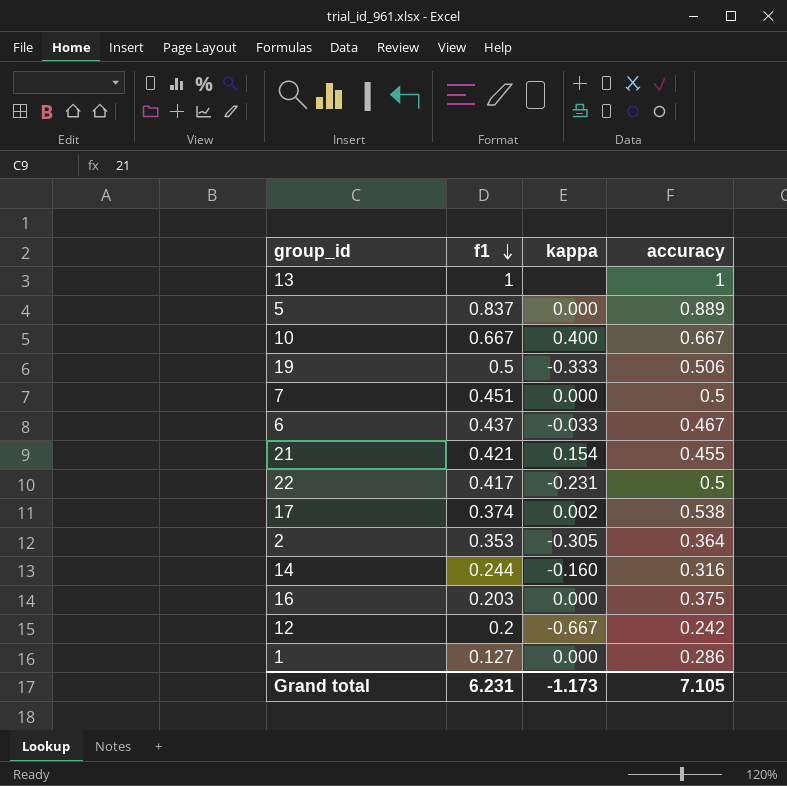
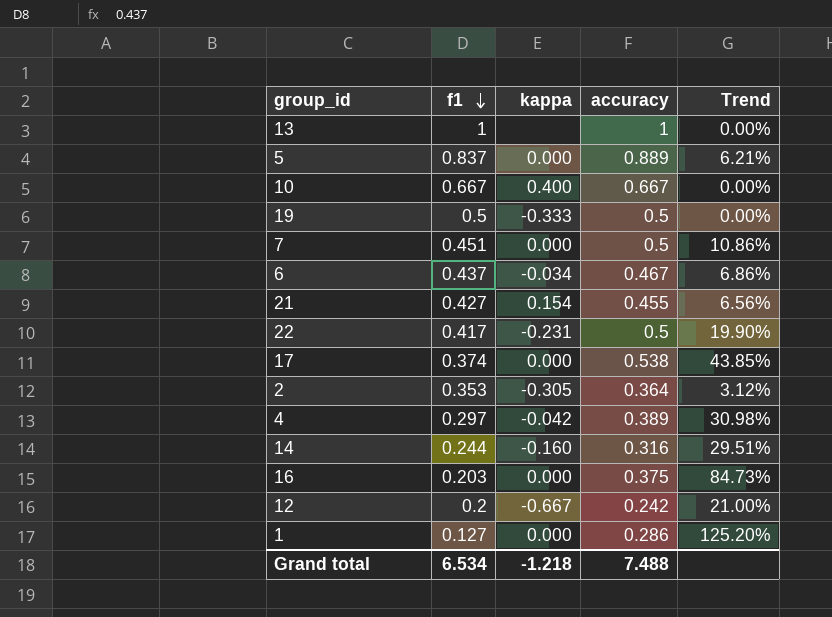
column Trend | formula: none -> ([accuracy] - [f1]) / [f1]
19 | accuracy: 0.506 -> 0.5
6 | kappa: -0.033 -> -0.034
21 | f1: 0.421 -> 0.427
17 | kappa: 0.002 -> 0.000
row 4: none -> 0.297 | -0.042 | 0.389 | 30.98%
Grand total | f1: 6.231 -> 6.534
Grand total | kappa: -1.173 -> -1.218
Grand total | accuracy: 7.105 -> 7.488

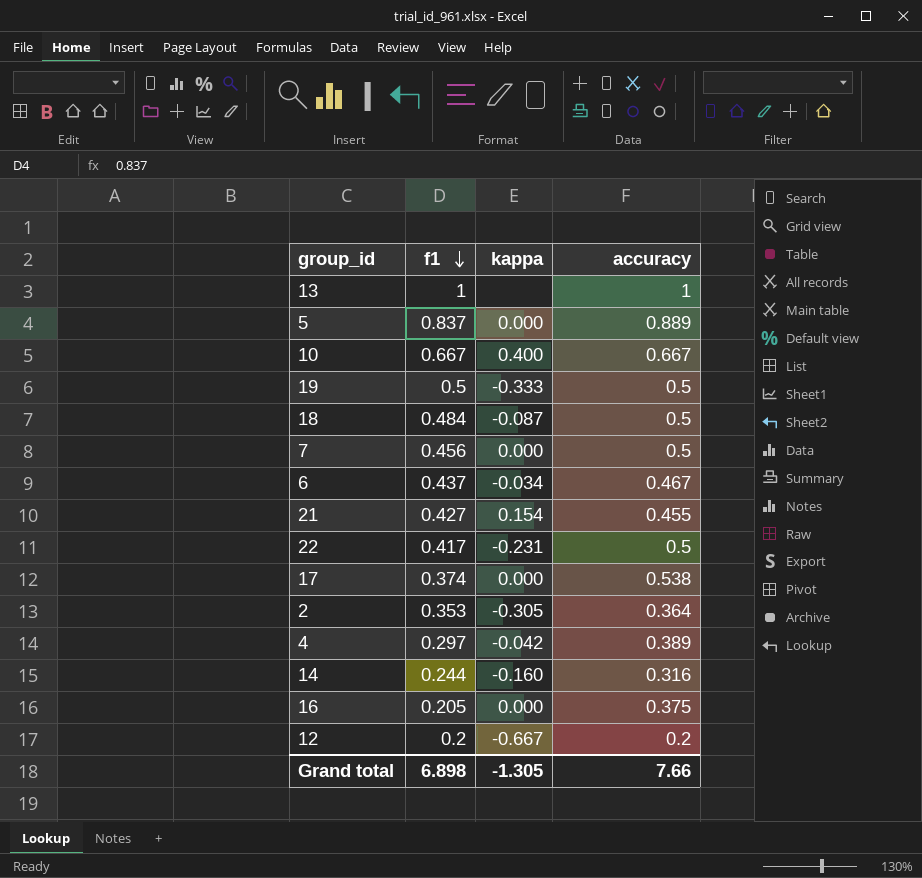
column Trend | formula: ([accuracy] - [f1]) / [f1] -> none
row 1: 0.127 | 0.000 | 0.286 | 125.20% -> none
row 18: none -> 0.484 | -0.087 | 0.5
7 | f1: 0.451 -> 0.456
16 | f1: 0.203 -> 0.205
12 | accuracy: 0.242 -> 0.2
Grand total | f1: 6.534 -> 6.898
Grand total | kappa: -1.218 -> -1.305
Grand total | accuracy: 7.488 -> 7.66

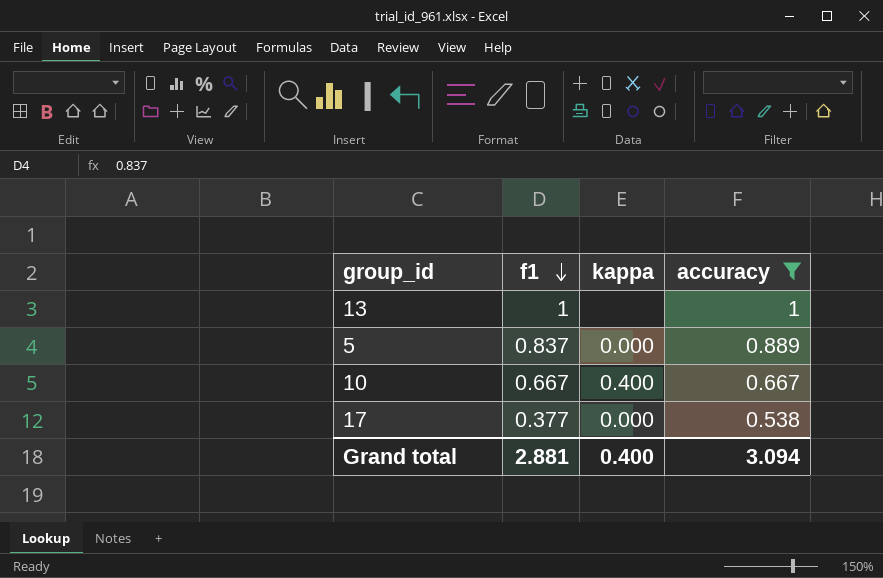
filter: none -> accuracy >= 0.538
17 | f1: 0.374 -> 0.377
Grand total | f1: 6.898 -> 2.881
Grand total | kappa: -1.305 -> 0.400
Grand total | accuracy: 7.66 -> 3.094

